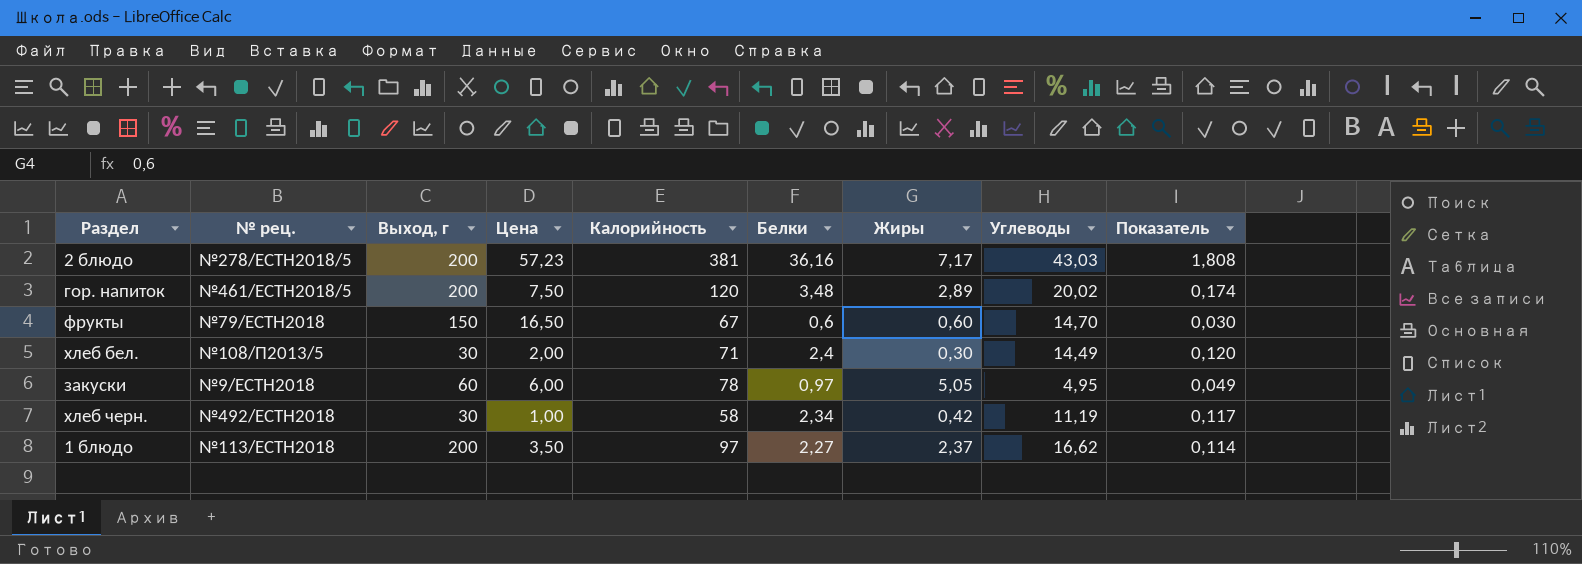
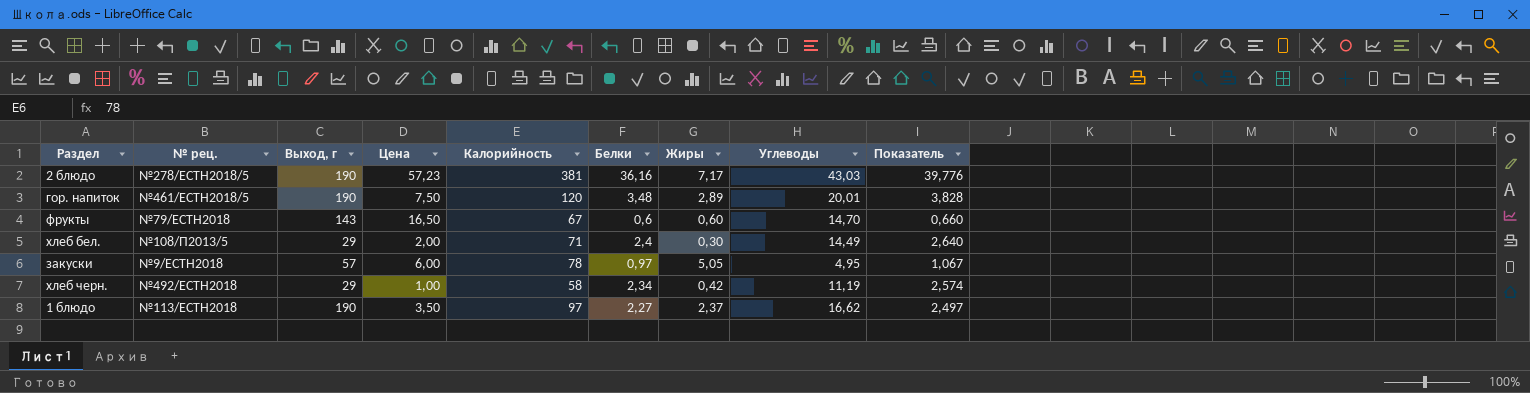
column Показатель | formula: [Белки] * 0,05 -> [Белки] * 1,1
2 блюдо | Выход, г: 200 -> 190
гор. напиток | Выход, г: 200 -> 190
гор. напиток | Углеводы: 20,02 -> 20,01
фрукты | Выход, г: 150 -> 143
хлеб бел. | Выход, г: 30 -> 29
закуски | Выход, г: 60 -> 57
хлеб черн. | Выход, г: 30 -> 29
1 блюдо | Выход, г: 200 -> 190

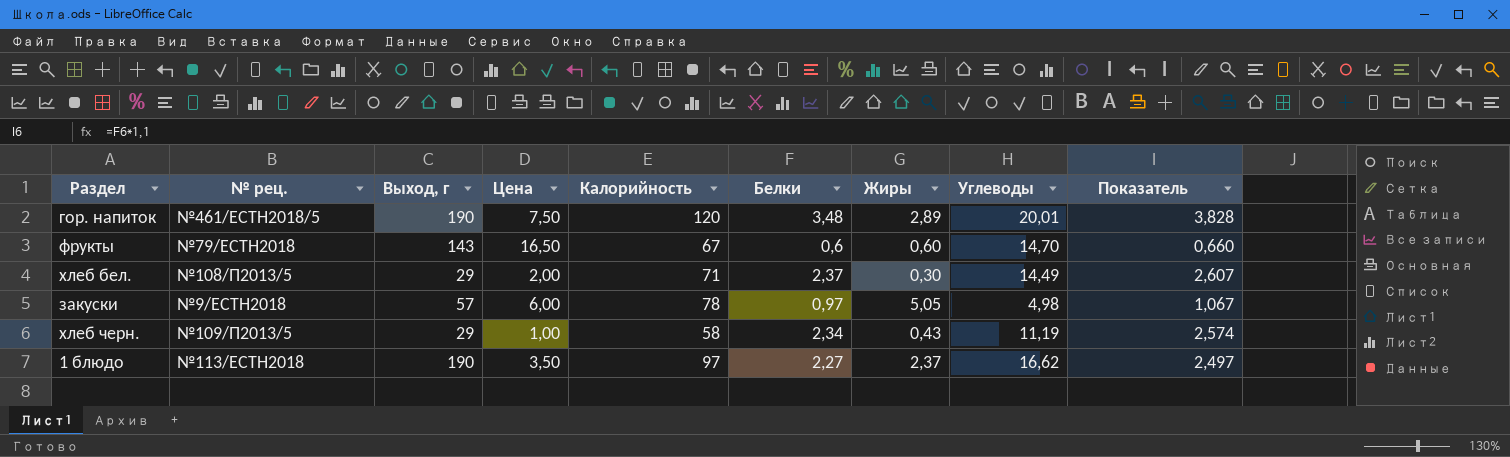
row 2 блюдо: №278/ЕСТН2018/5 | 190 | 57,23 | 381 | 36,16 | 7,17 | 43,03 | 39,776 -> none
хлеб бел. | Белки: 2,4 -> 2,37
хлеб бел. | Показатель: 2,640 -> 2,607
закуски | Углеводы: 4,95 -> 4,98
хлеб черн. | № рец.: №492/ЕСТН2018 -> №109/П2013/5
хлеб черн. | Жиры: 0,42 -> 0,43

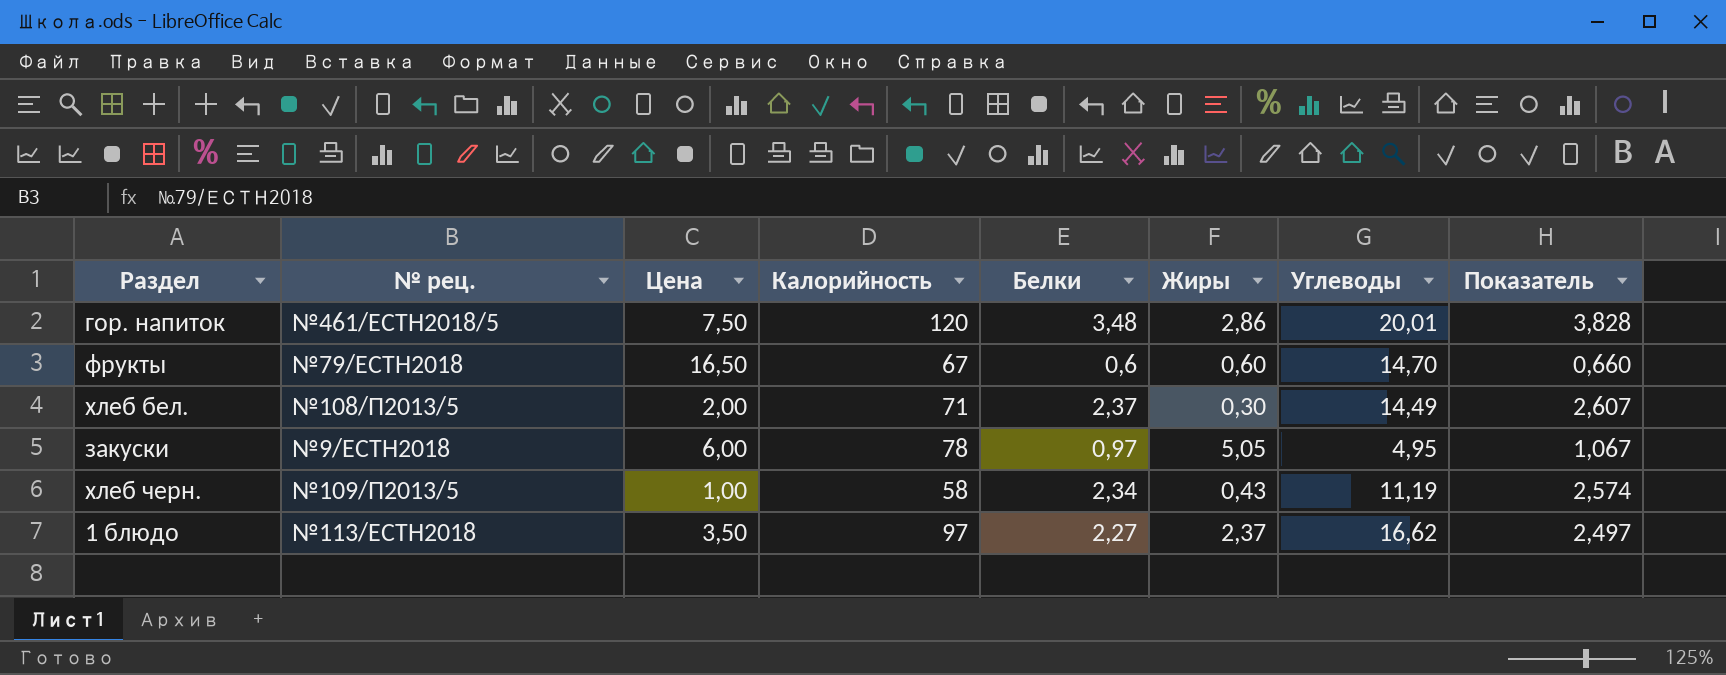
column Выход, г | position: 3 -> none
гор. напиток | Жиры: 2,89 -> 2,86
закуски | Углеводы: 4,98 -> 4,95

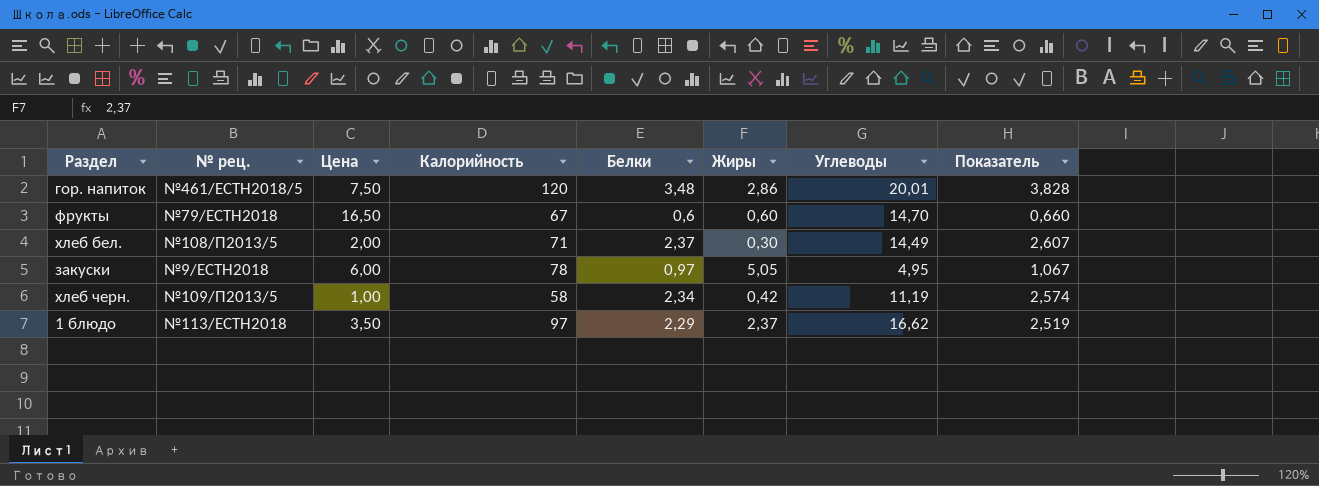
хлеб черн. | Жиры: 0,43 -> 0,42
1 блюдо | Белки: 2,27 -> 2,29
1 блюдо | Показатель: 2,497 -> 2,519

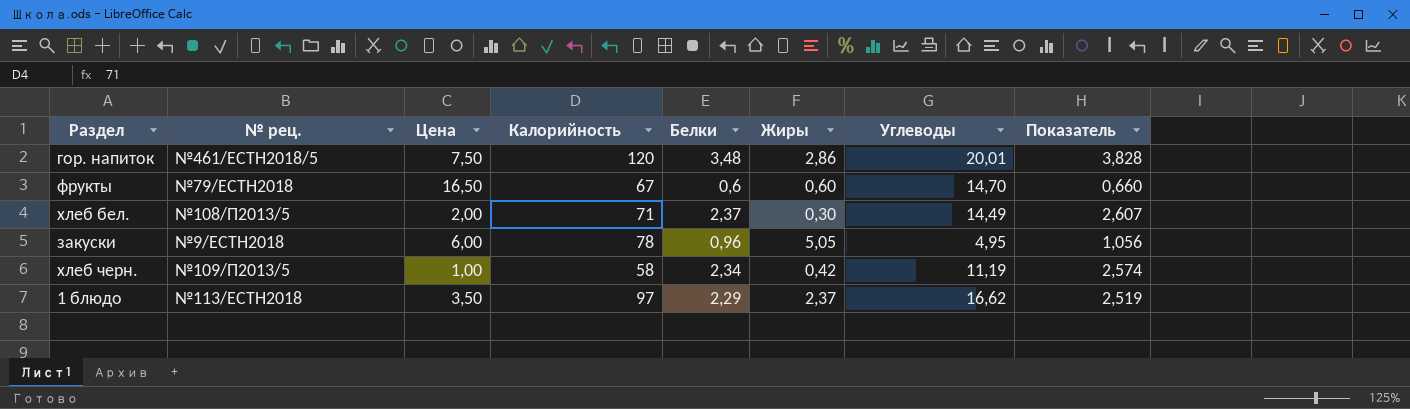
закуски | Белки: 0,97 -> 0,96
закуски | Показатель: 1,067 -> 1,056

